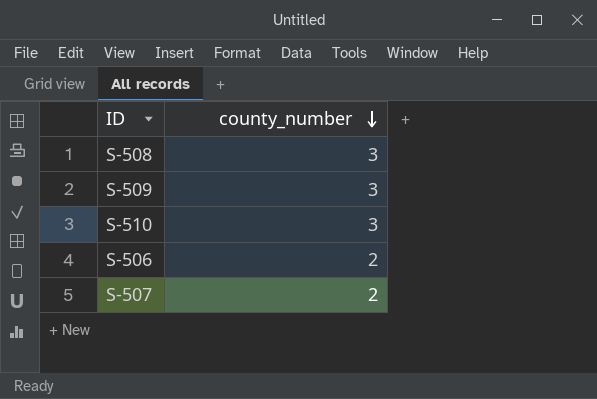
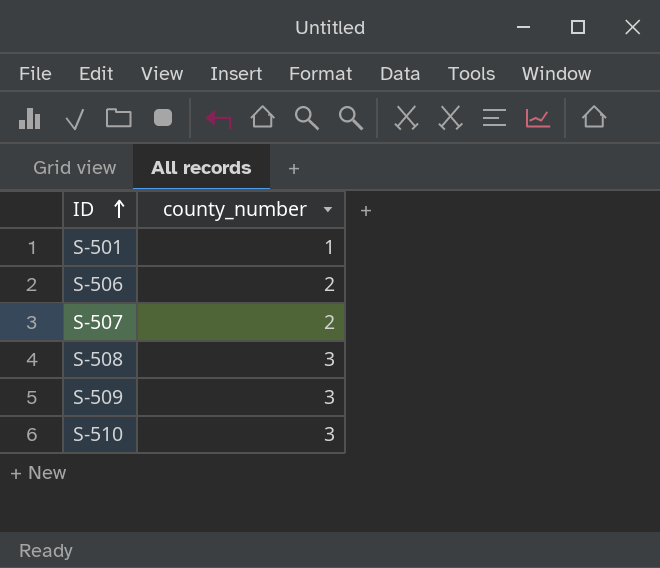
row order: county_number descending -> ID ascending
row S-501: none -> 1

